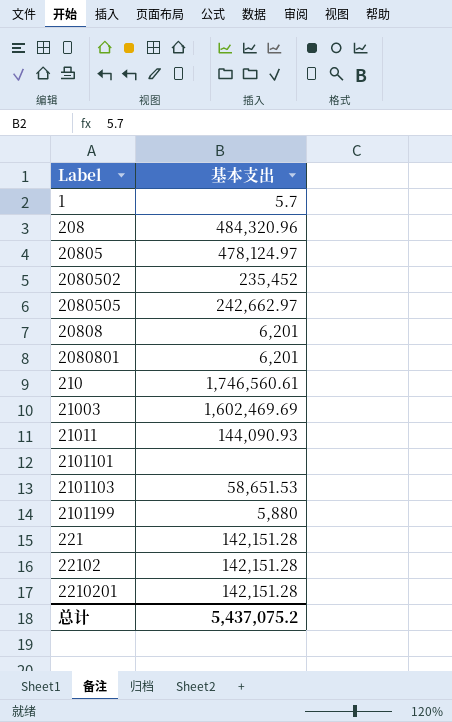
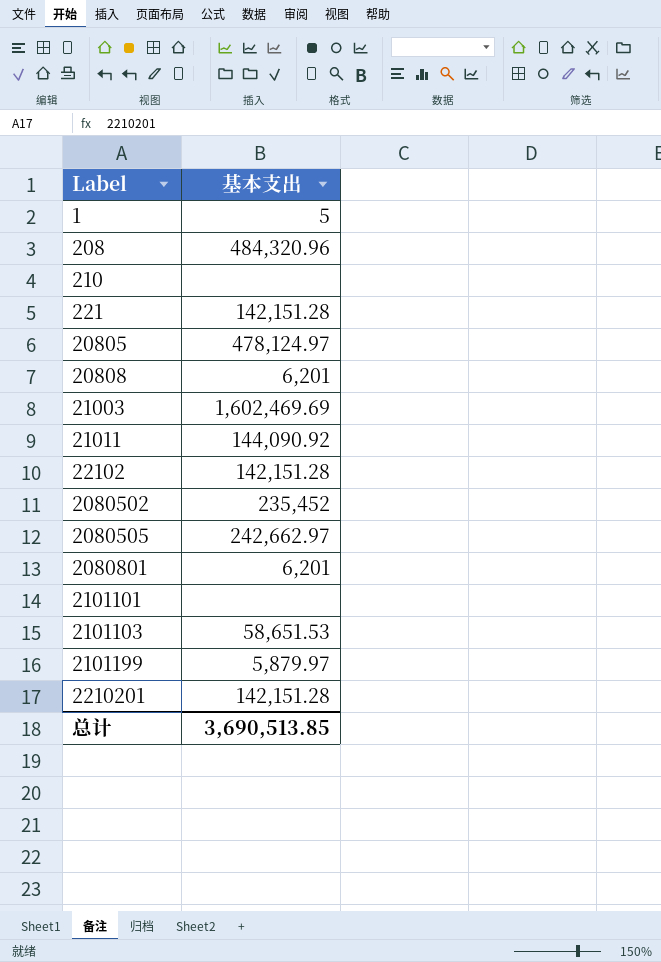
row order: none -> Label ascending
1 | 基本支出: 5.7 -> 5
210 | 基本支出: 1,746,560.61 -> none
21011 | 基本支出: 144,090.93 -> 144,090.92
2101199 | 基本支出: 5,880 -> 5,879.97
总计 | 基本支出: 5,437,075.2 -> 3,690,513.85

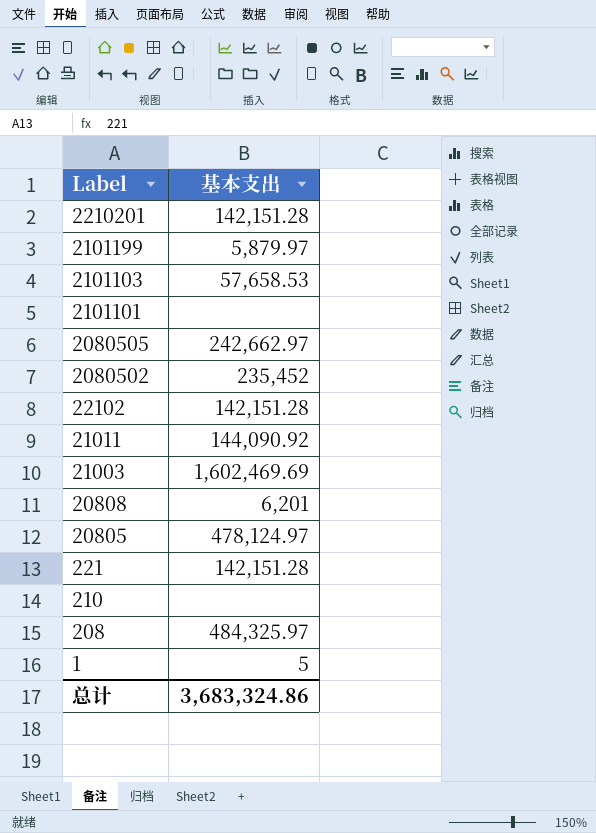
row order: Label ascending -> Label descending
row 2080801: 6,201 -> none
2101103 | 基本支出: 58,651.53 -> 57,658.53
208 | 基本支出: 484,320.96 -> 484,325.97
总计 | 基本支出: 3,690,513.85 -> 3,683,324.86

